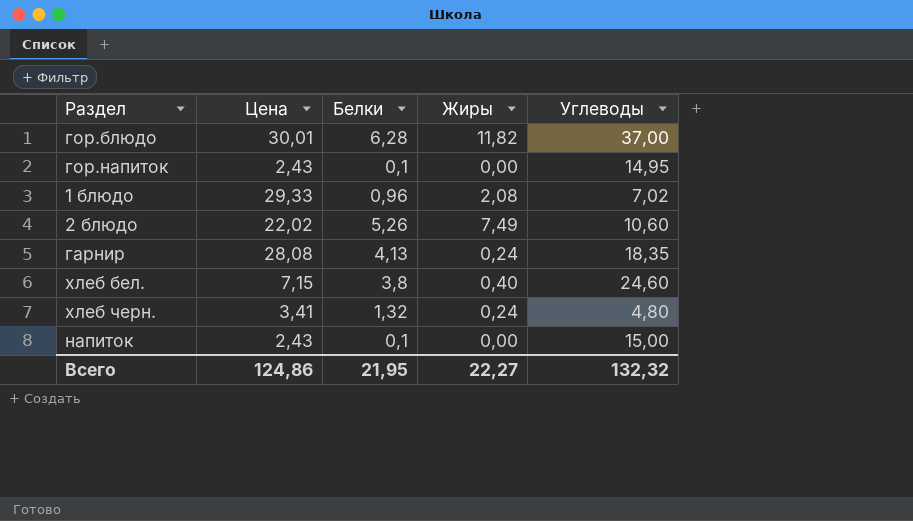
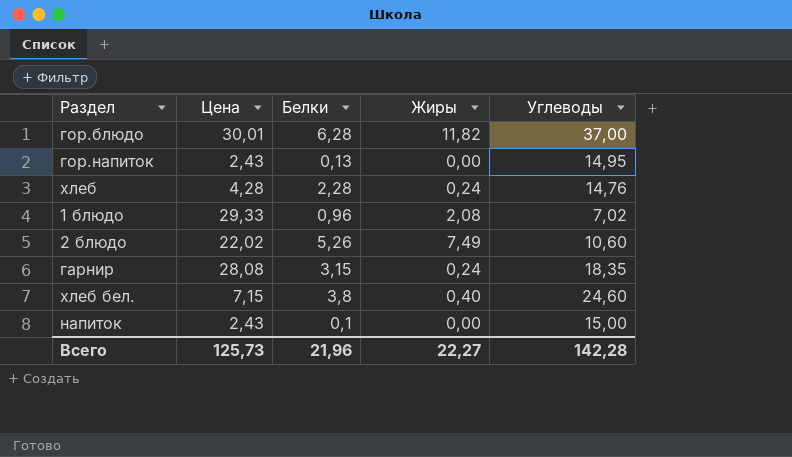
row хлеб черн.: 3,41 | 1,32 | 0,24 | 4,80 -> none
гор.напиток | Белки: 0,1 -> 0,13
row хлеб: none -> 4,28 | 2,28 | 0,24 | 14,76
гарнир | Белки: 4,13 -> 3,15
Всего | Цена: 124,86 -> 125,73
Всего | Белки: 21,95 -> 21,96
Всего | Углеводы: 132,32 -> 142,28

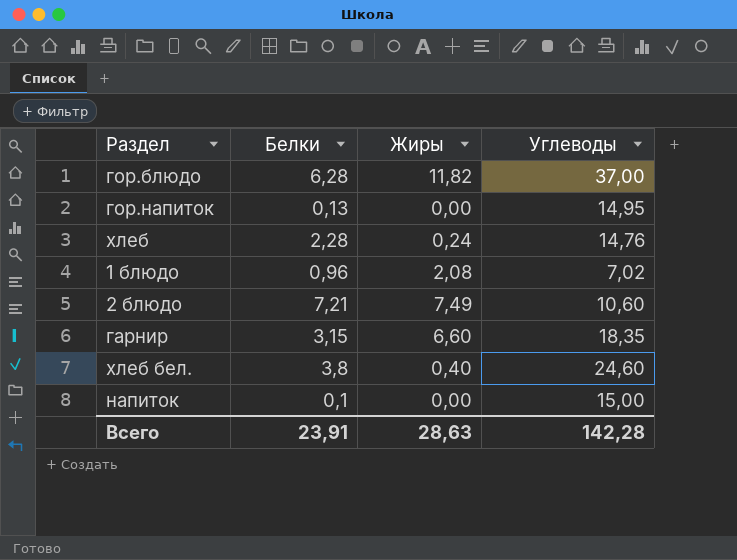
column Цена | position: 2 -> none
2 блюдо | Белки: 5,26 -> 7,21
гарнир | Жиры: 0,24 -> 6,60
Всего | Белки: 21,96 -> 23,91
Всего | Жиры: 22,27 -> 28,63

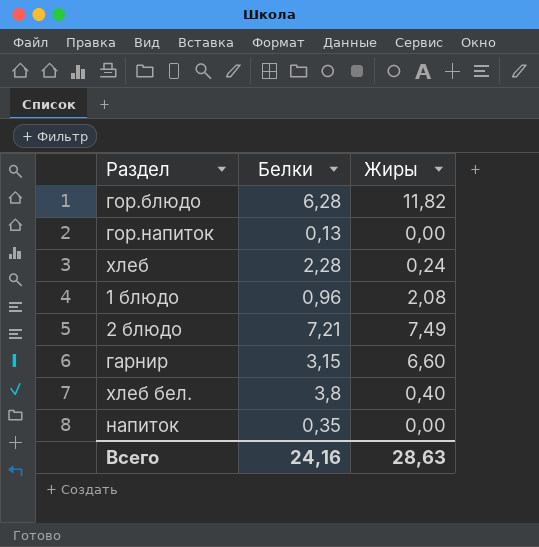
column Углеводы | position: 4 -> none
напиток | Белки: 0,1 -> 0,35
Всего | Белки: 23,91 -> 24,16

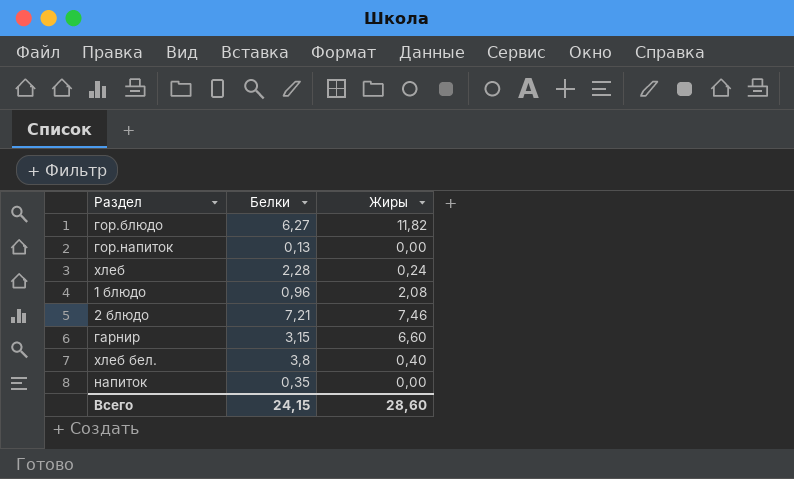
гор.блюдо | Белки: 6,28 -> 6,27
2 блюдо | Жиры: 7,49 -> 7,46
Всего | Белки: 24,16 -> 24,15
Всего | Жиры: 28,63 -> 28,60

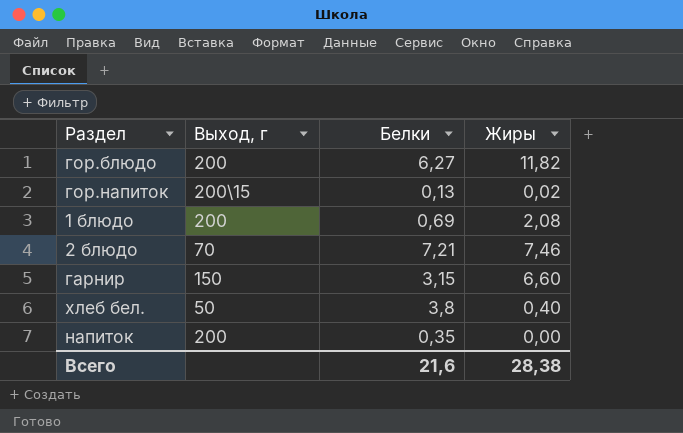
column Выход, г | position: none -> 2
row хлеб: 2,28 | 0,24 -> none
гор.напиток | Жиры: 0,00 -> 0,02
1 блюдо | Белки: 0,96 -> 0,69
Всего | Белки: 24,15 -> 21,6
Всего | Жиры: 28,60 -> 28,38

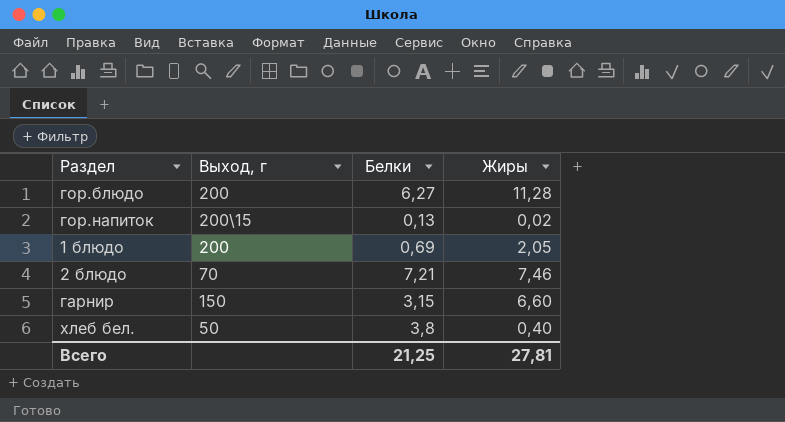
row напиток: 200 | 0,35 | 0,00 -> none
гор.блюдо | Жиры: 11,82 -> 11,28
1 блюдо | Жиры: 2,08 -> 2,05
Всего | Белки: 21,6 -> 21,25
Всего | Жиры: 28,38 -> 27,81

